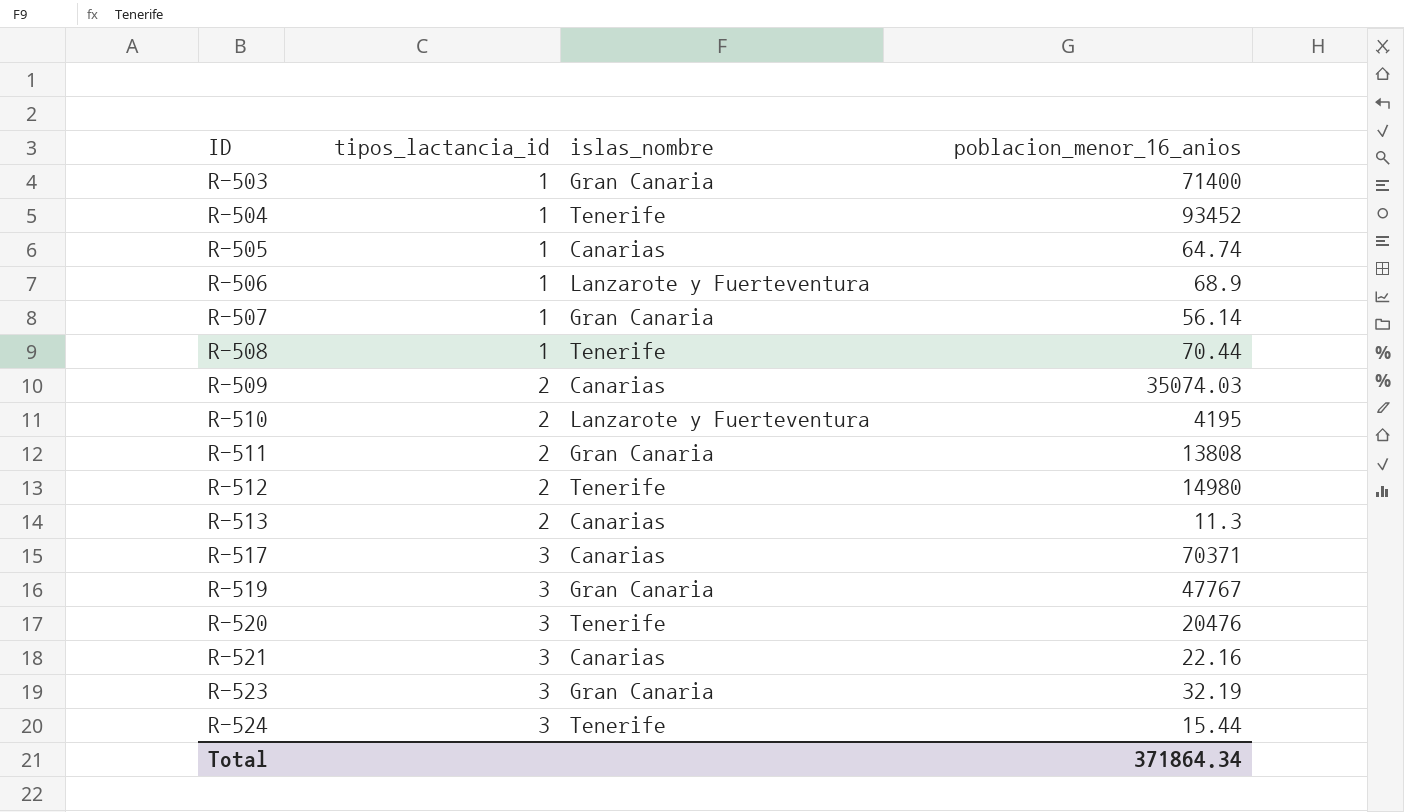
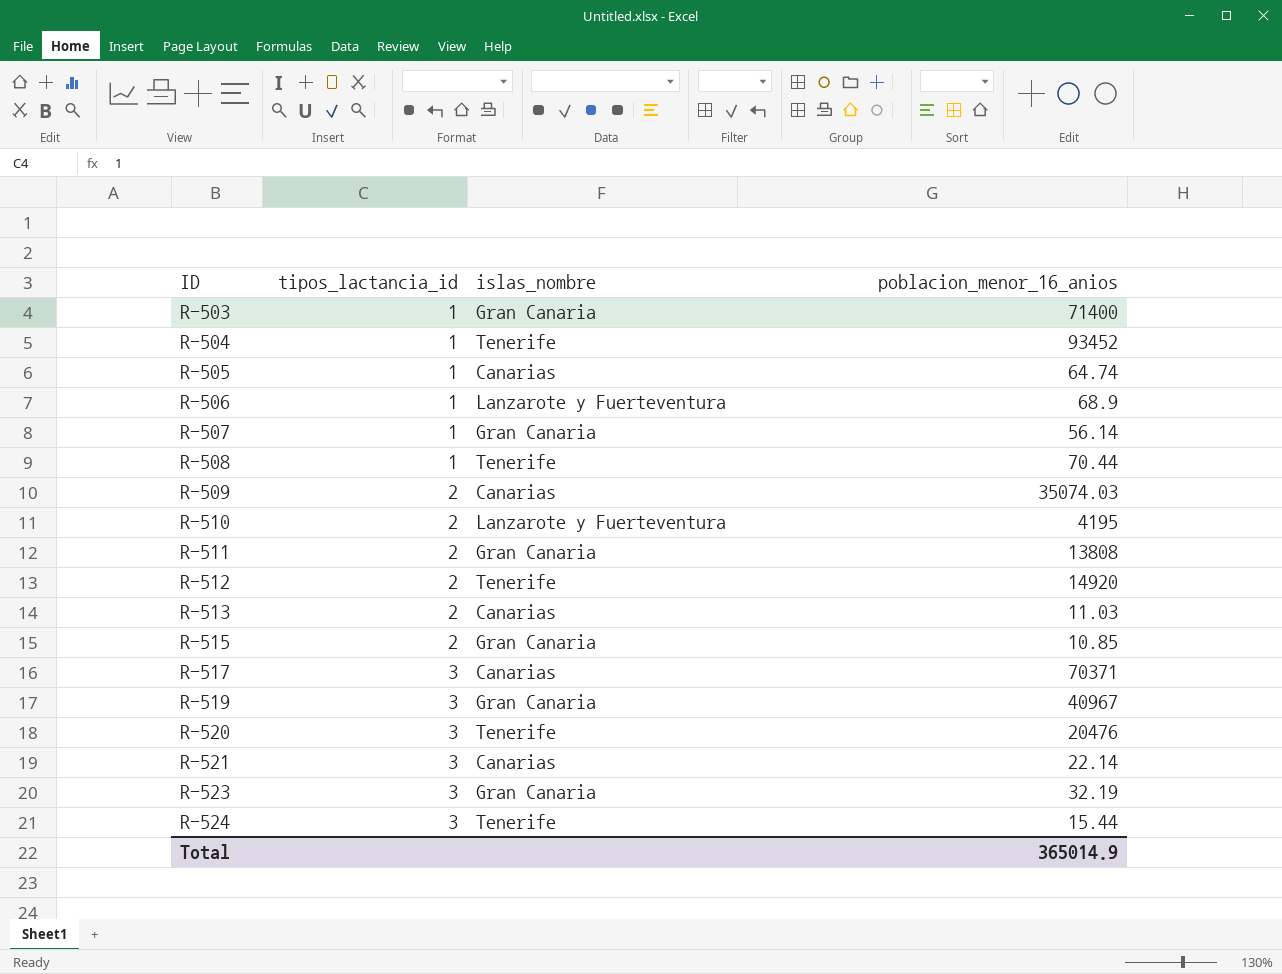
R-512 | poblacion_menor_16_anios: 14980 -> 14920
R-513 | poblacion_menor_16_anios: 11.3 -> 11.03
row R-515: none -> 2 | Gran Canaria | 10.85
R-519 | poblacion_menor_16_anios: 47767 -> 40967
R-521 | poblacion_menor_16_anios: 22.16 -> 22.14
Total | poblacion_menor_16_anios: 371864.34 -> 365014.9

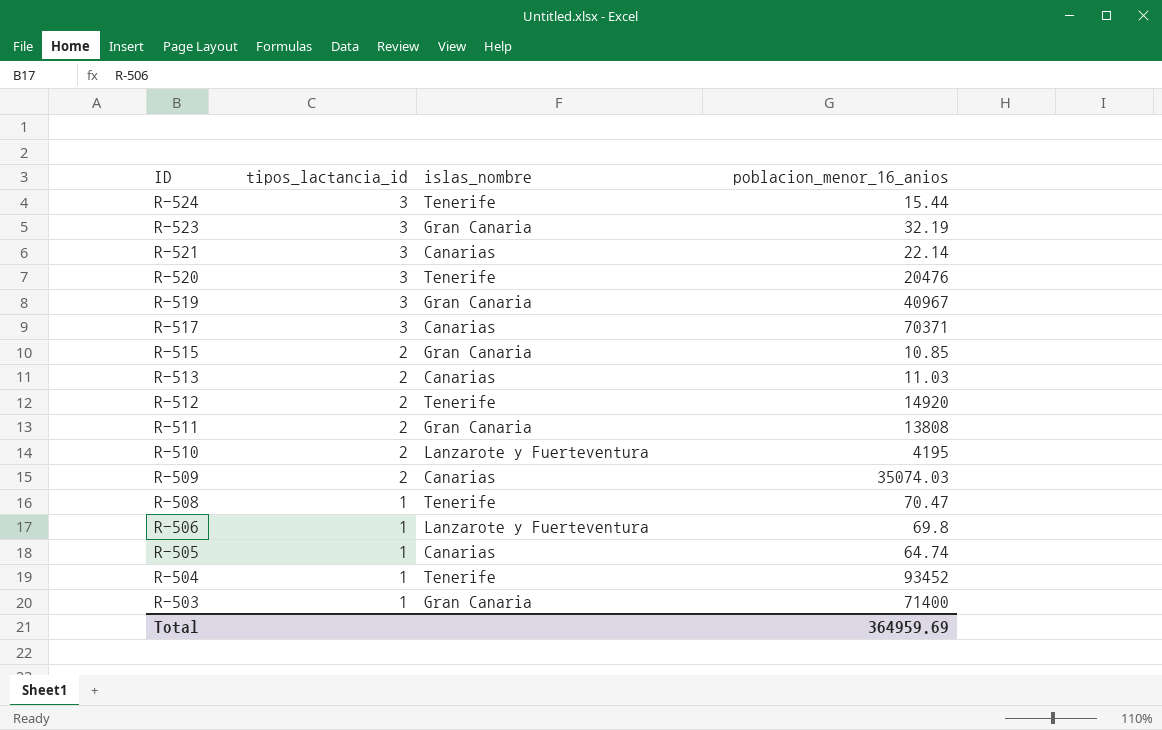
row order: ID ascending -> ID descending
row R-507: 1 | Gran Canaria | 56.14 -> none
R-508 | poblacion_menor_16_anios: 70.44 -> 70.47
R-506 | poblacion_menor_16_anios: 68.9 -> 69.8
Total | poblacion_menor_16_anios: 365014.9 -> 364959.69

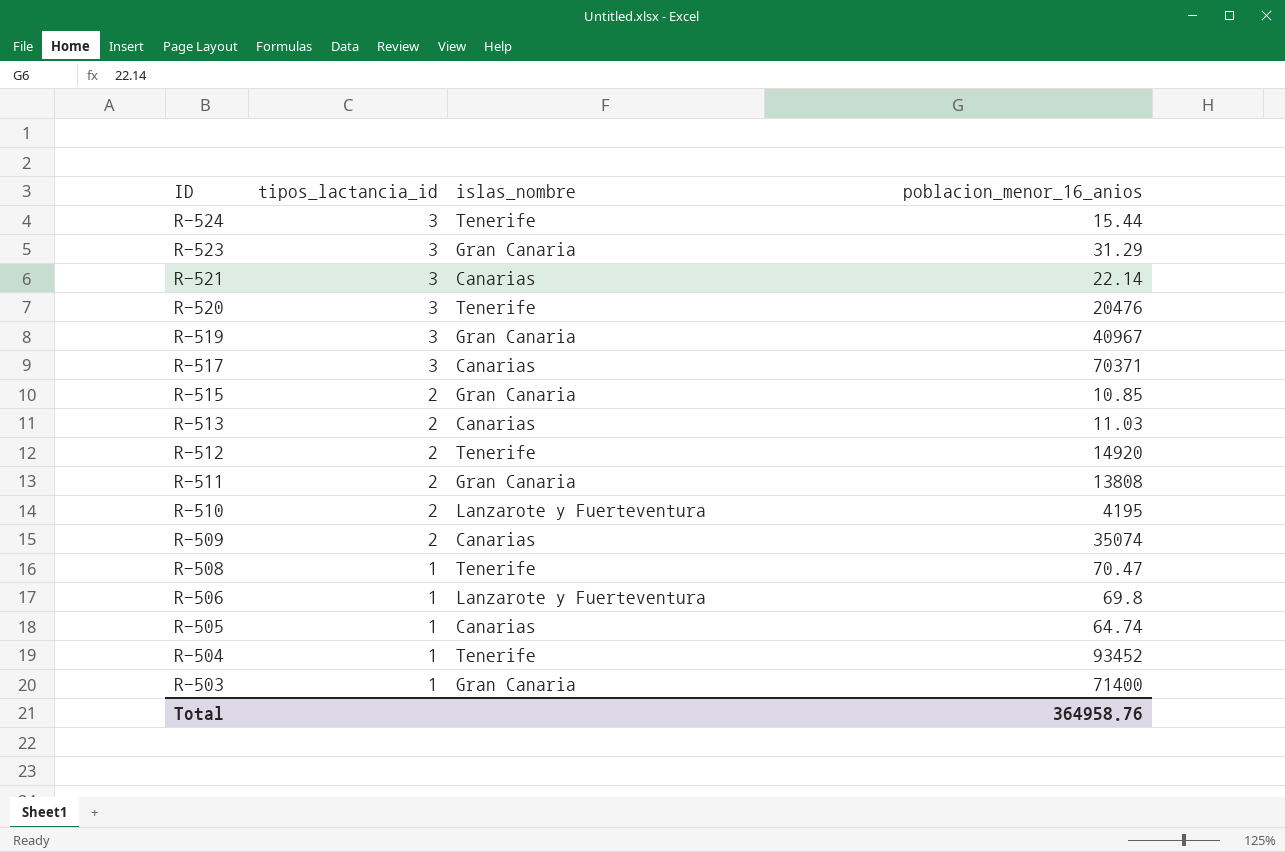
R-523 | poblacion_menor_16_anios: 32.19 -> 31.29
R-509 | poblacion_menor_16_anios: 35074.03 -> 35074
Total | poblacion_menor_16_anios: 364959.69 -> 364958.76

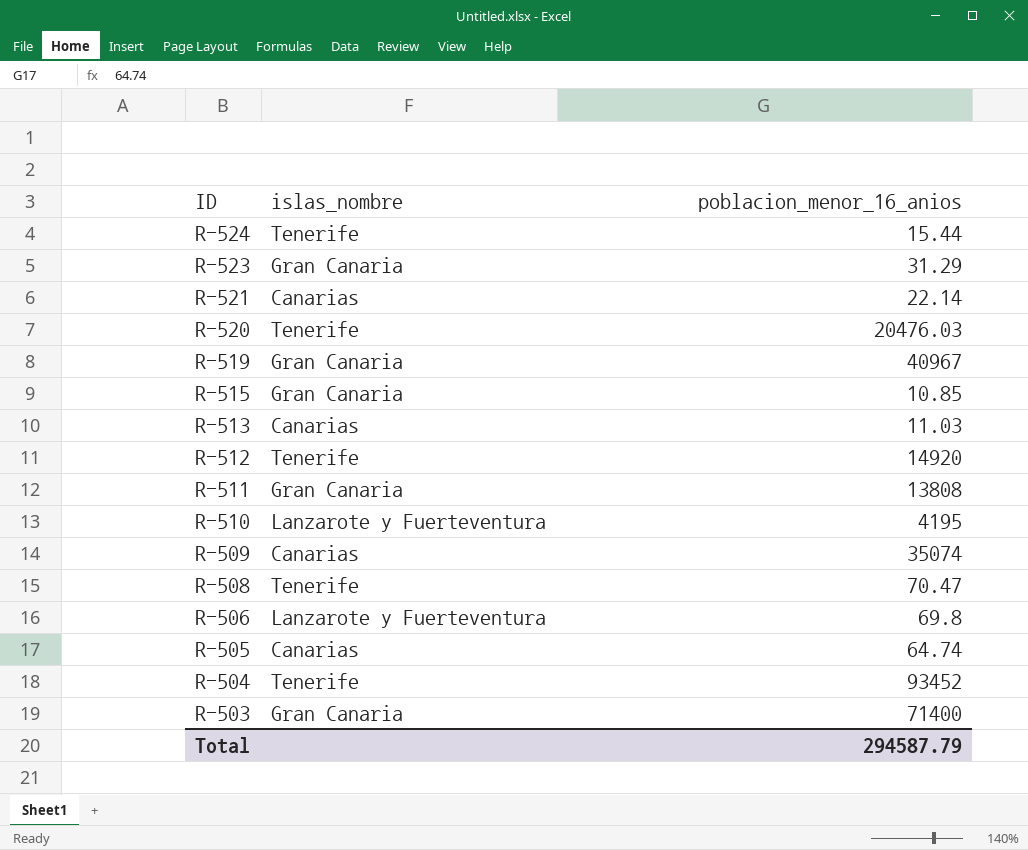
column tipos_lactancia_id | position: 2 -> none
row R-517: 3 | Canarias | 70371 -> none
R-520 | poblacion_menor_16_anios: 20476 -> 20476.03
Total | poblacion_menor_16_anios: 364958.76 -> 294587.79

